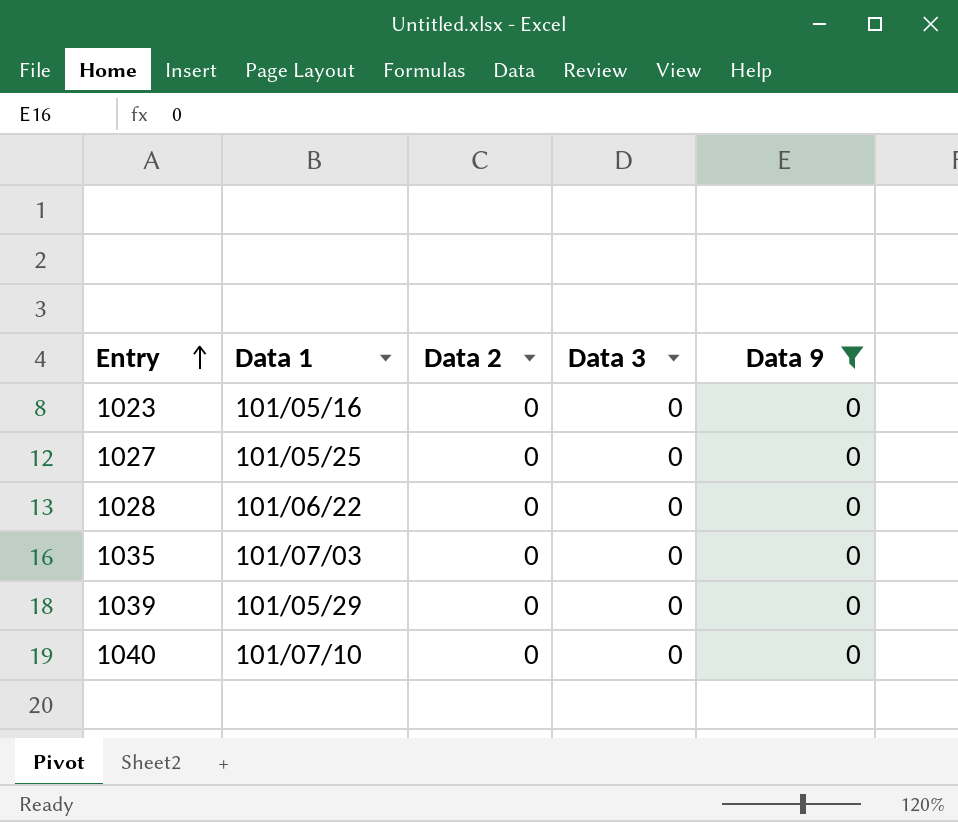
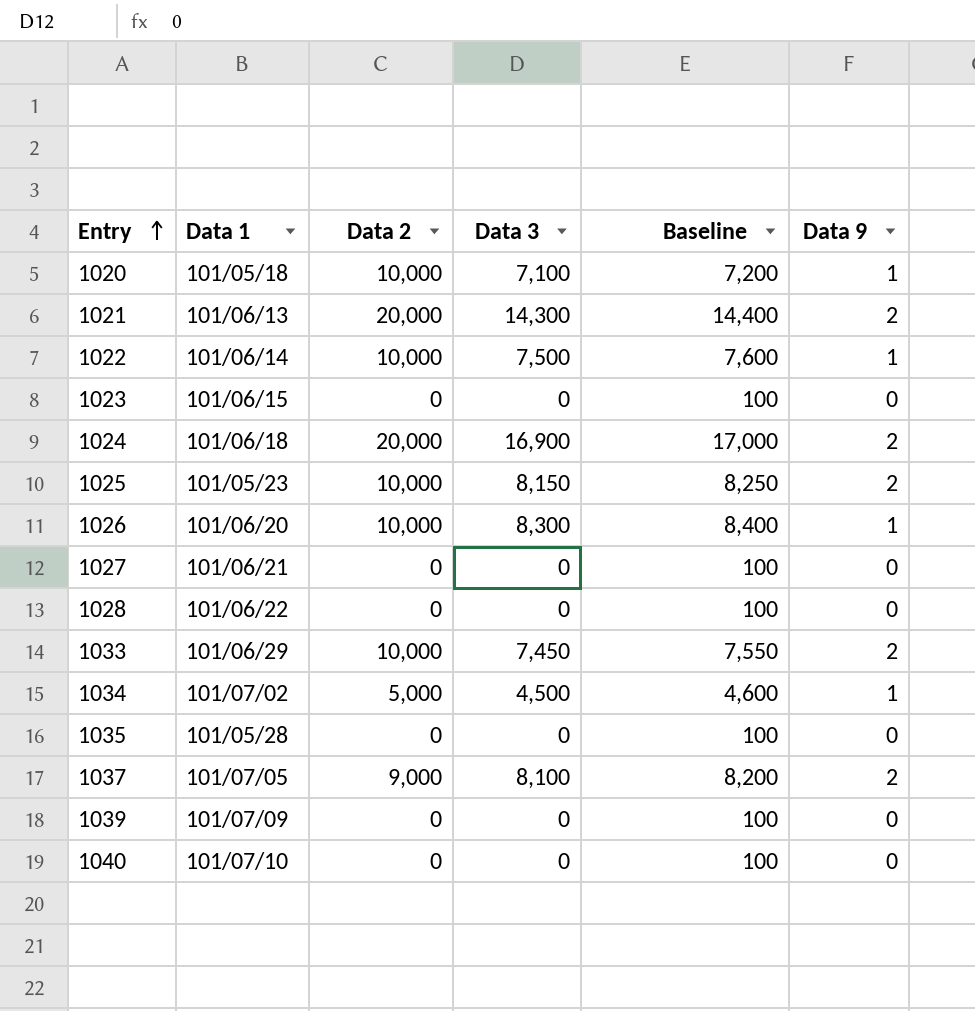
filter: Data 9 = 0 -> none
column Baseline | formula: none -> [Data 3] + 100
1023 | Data 1: 101/05/16 -> 101/06/15
1027 | Data 1: 101/05/25 -> 101/06/21
1035 | Data 1: 101/07/03 -> 101/05/28
1039 | Data 1: 101/05/29 -> 101/07/09

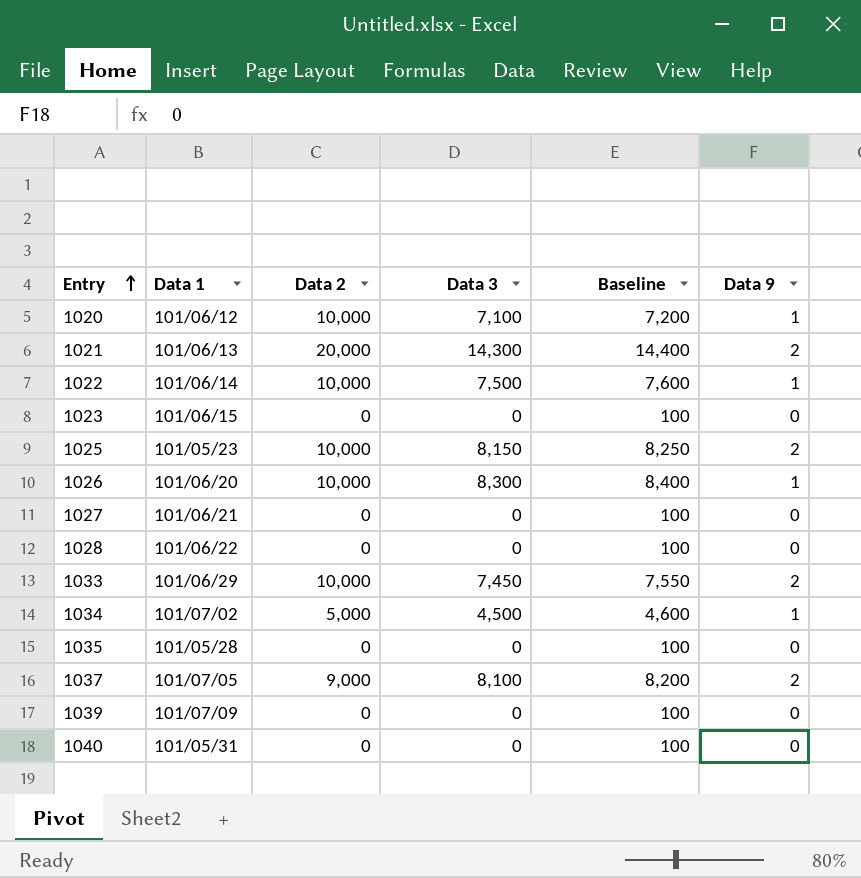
row 1024: 101/06/18 | 20,000 | 16,900 | 17,000 | 2 -> none
1020 | Data 1: 101/05/18 -> 101/06/12
1040 | Data 1: 101/07/10 -> 101/05/31

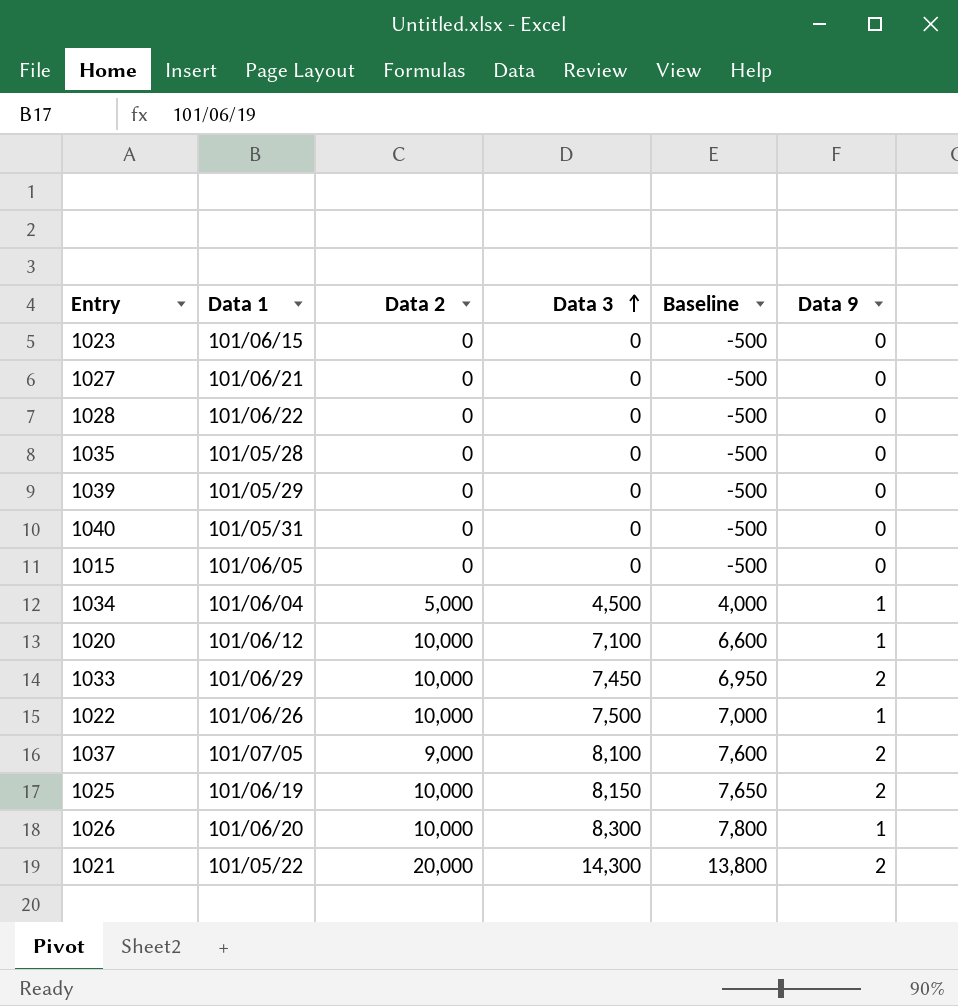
row order: Entry ascending -> Data 3 ascending
column Baseline | formula: [Data 3] + 100 -> [Data 3] - 500
1039 | Data 1: 101/07/09 -> 101/05/29
row 1015: none -> 101/06/05 | 0 | 0 | -500 | 0
1034 | Data 1: 101/07/02 -> 101/06/04
1022 | Data 1: 101/06/14 -> 101/06/26
1025 | Data 1: 101/05/23 -> 101/06/19
1021 | Data 1: 101/06/13 -> 101/05/22

